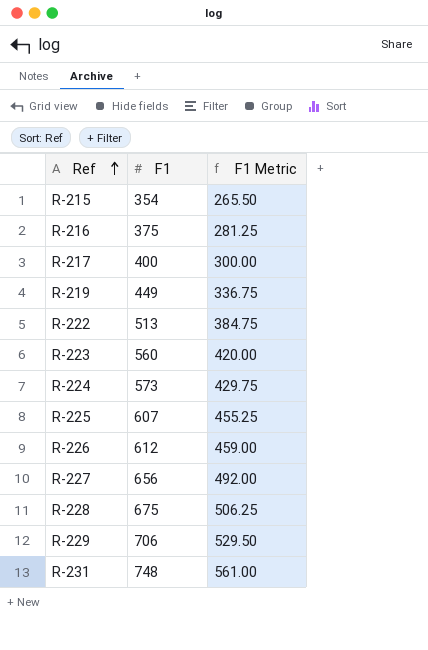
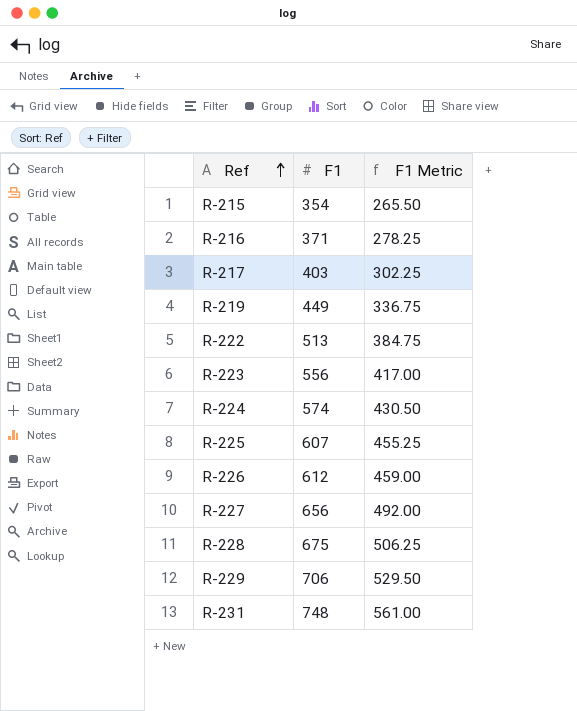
R-216 | F1: 375 -> 371
R-216 | F1 Metric: 281.25 -> 278.25
R-217 | F1: 400 -> 403
R-217 | F1 Metric: 300.00 -> 302.25
R-223 | F1: 560 -> 556
R-223 | F1 Metric: 420.00 -> 417.00
R-224 | F1: 573 -> 574
R-224 | F1 Metric: 429.75 -> 430.50

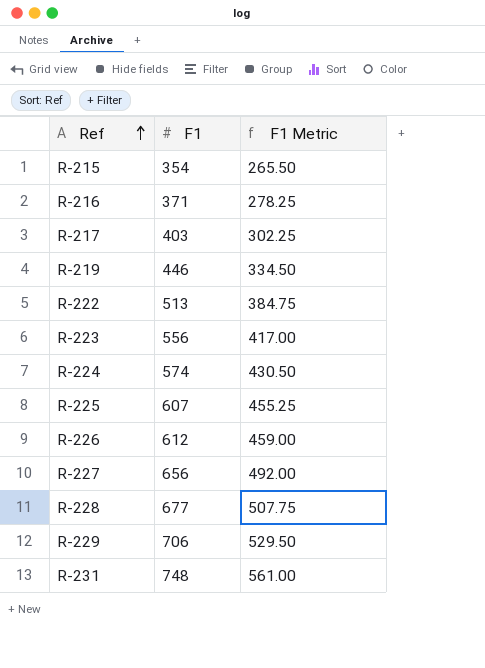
R-219 | F1: 449 -> 446
R-219 | F1 Metric: 336.75 -> 334.50
R-228 | F1: 675 -> 677
R-228 | F1 Metric: 506.25 -> 507.75

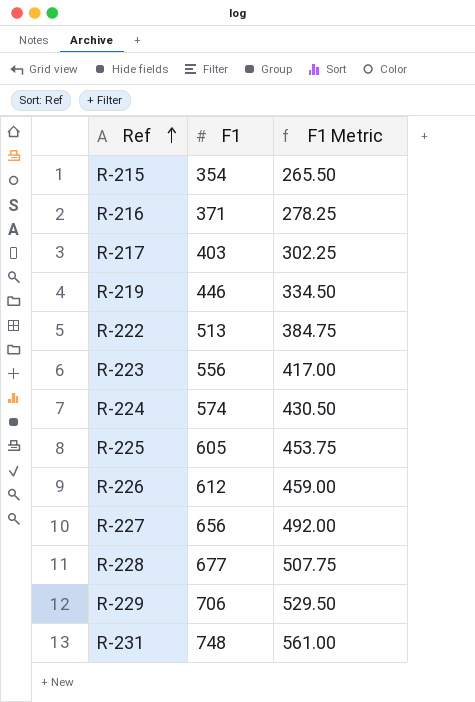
R-225 | F1: 607 -> 605
R-225 | F1 Metric: 455.25 -> 453.75

